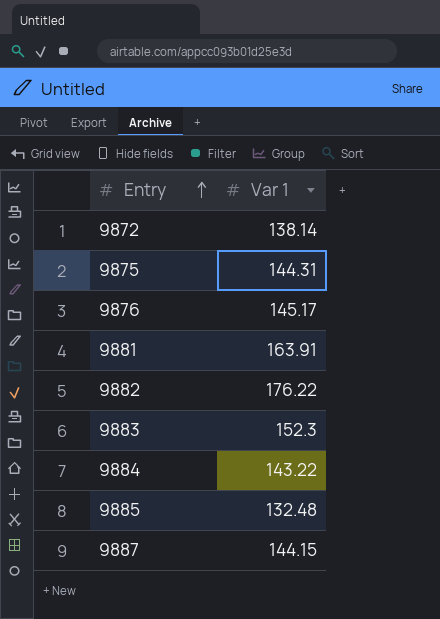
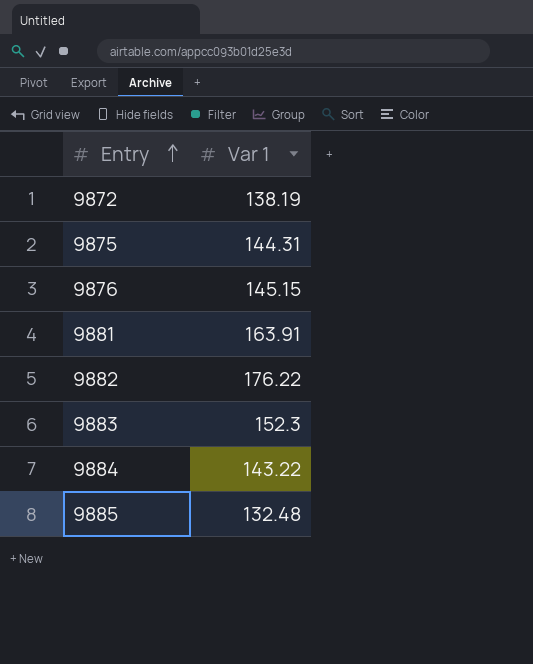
row 9887: 144.15 -> none
9872 | Var 1: 138.14 -> 138.19
9876 | Var 1: 145.17 -> 145.15

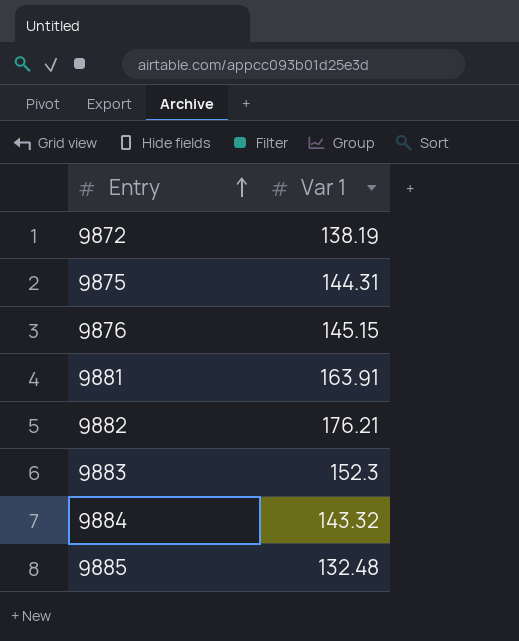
9882 | Var 1: 176.22 -> 176.21
9884 | Var 1: 143.22 -> 143.32

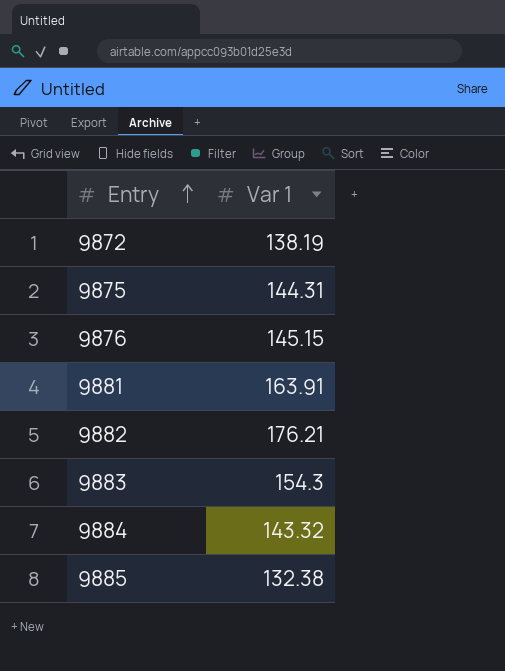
9883 | Var 1: 152.3 -> 154.3
9885 | Var 1: 132.48 -> 132.38

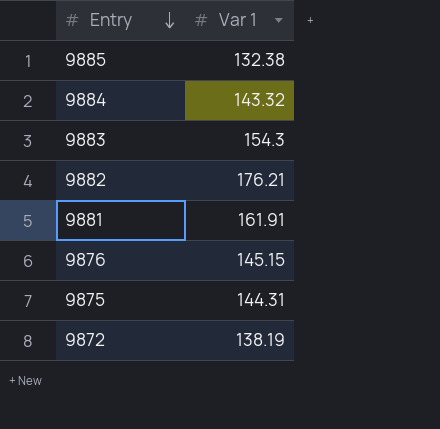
row order: Entry ascending -> Entry descending
9881 | Var 1: 163.91 -> 161.91

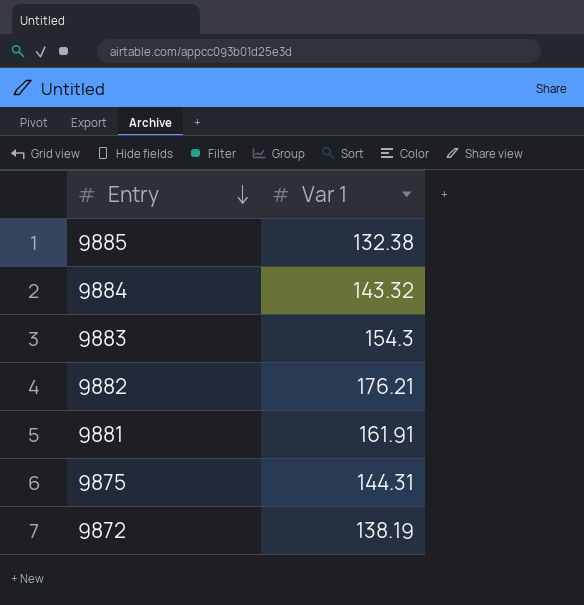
row 9876: 145.15 -> none

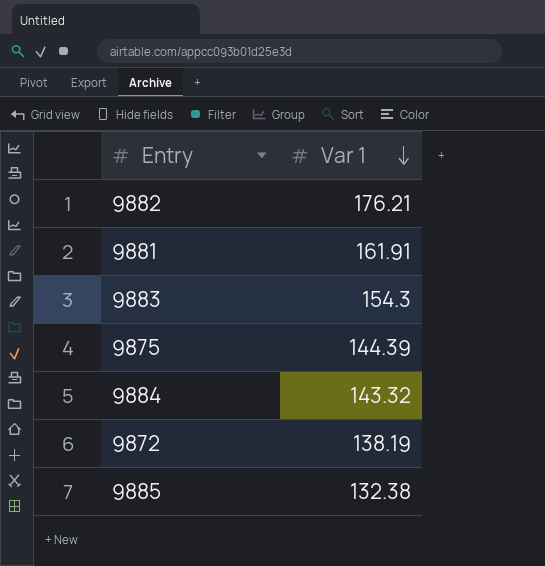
row order: Entry descending -> Var 1 descending
9875 | Var 1: 144.31 -> 144.39

